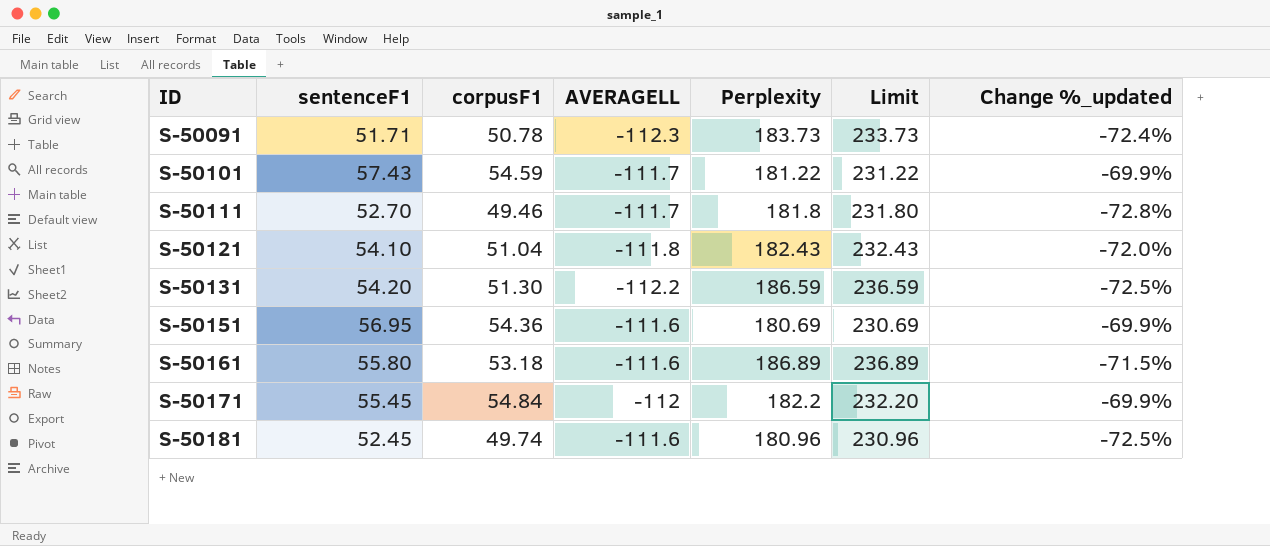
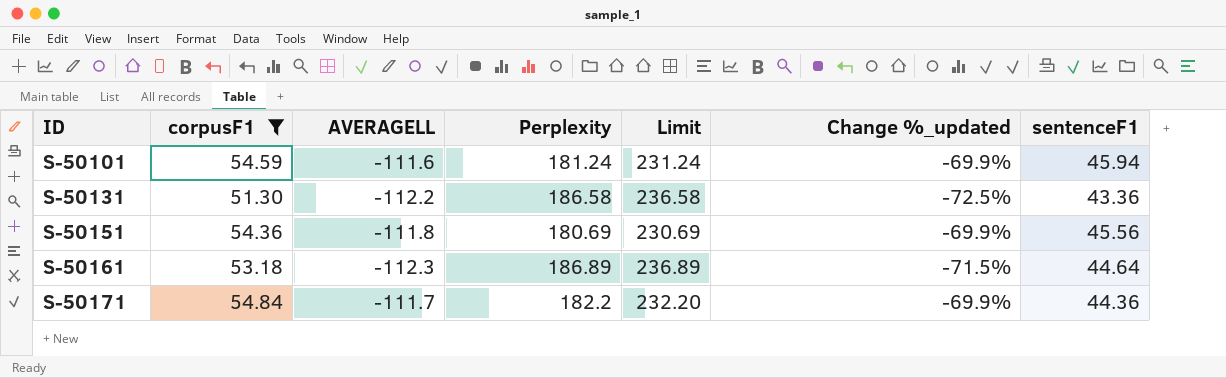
filter: none -> corpusF1 >= 51.30
column sentenceF1 | position: 2 -> 7
S-50101 | AVERAGELL: -111.7 -> -111.6
S-50101 | Perplexity: 181.22 -> 181.24
S-50101 | Limit: 231.22 -> 231.24
S-50101 | sentenceF1: 57.43 -> 45.94
S-50131 | Perplexity: 186.59 -> 186.58
S-50131 | Limit: 236.59 -> 236.58
S-50131 | sentenceF1: 54.20 -> 43.36
S-50151 | AVERAGELL: -111.6 -> -111.8
S-50151 | sentenceF1: 56.95 -> 45.56
S-50161 | AVERAGELL: -111.6 -> -112.3
S-50161 | sentenceF1: 55.80 -> 44.64
S-50171 | AVERAGELL: -112 -> -111.7
S-50171 | sentenceF1: 55.45 -> 44.36

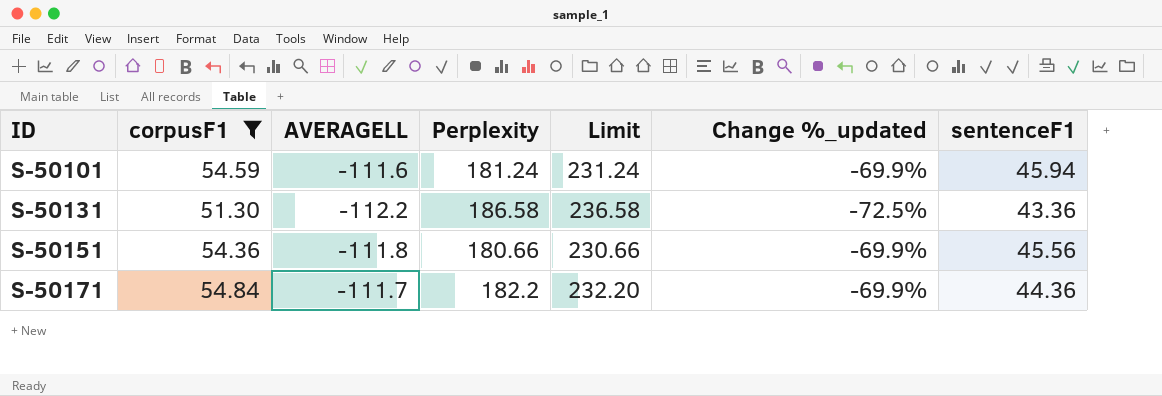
row S-50161: 53.18 | -112.3 | 186.89 | 236.89 | -71.5% | 44.64 -> none
S-50151 | Perplexity: 180.69 -> 180.66
S-50151 | Limit: 230.69 -> 230.66

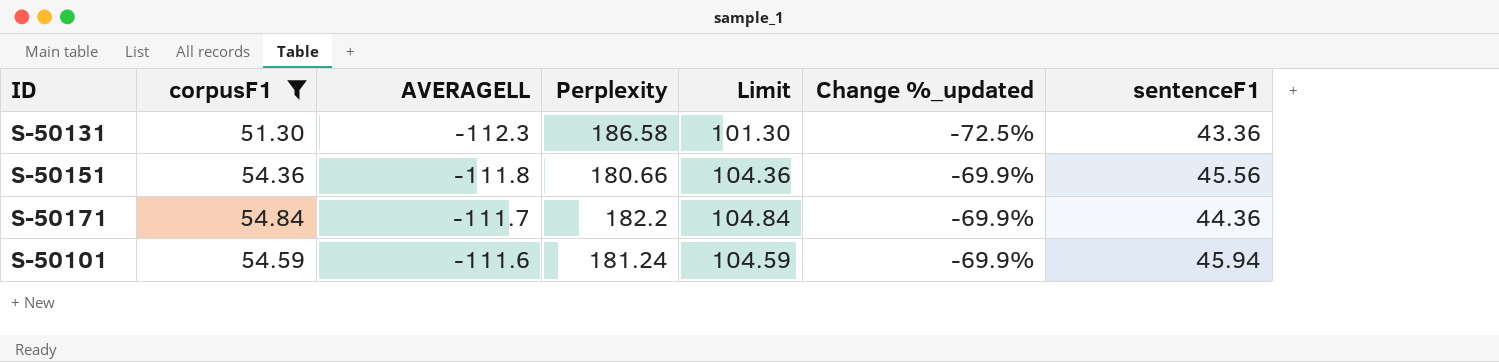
row order: ID ascending -> AVERAGELL ascending
column Limit | formula: [Perplexity] + 50 -> [corpusF1] + 50
S-50131 | AVERAGELL: -112.2 -> -112.3

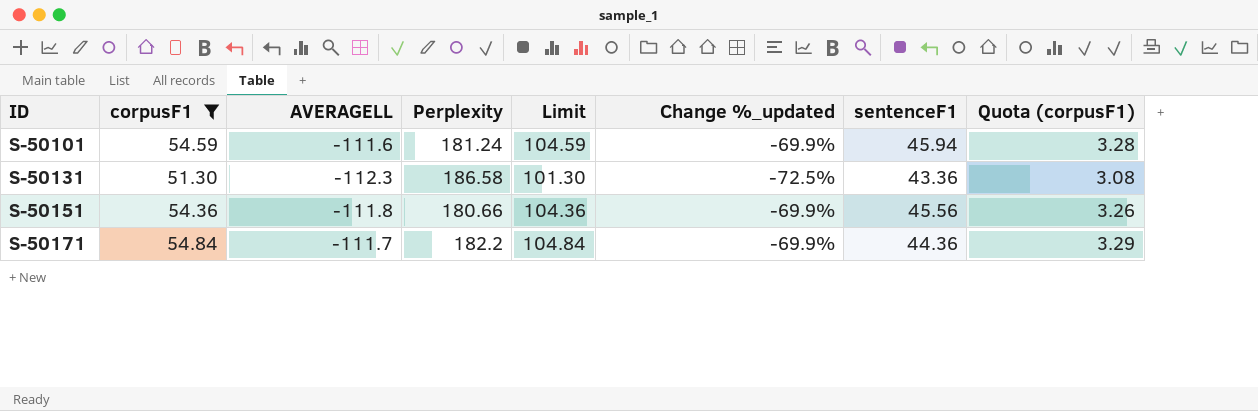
row order: AVERAGELL ascending -> ID ascending
column Quota (corpusF1) | formula: none -> [corpusF1] * 0.06

